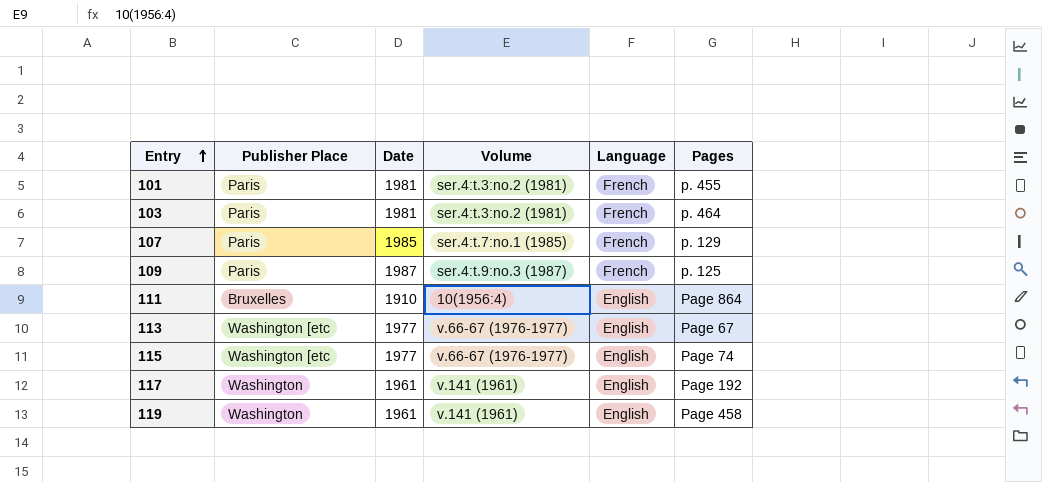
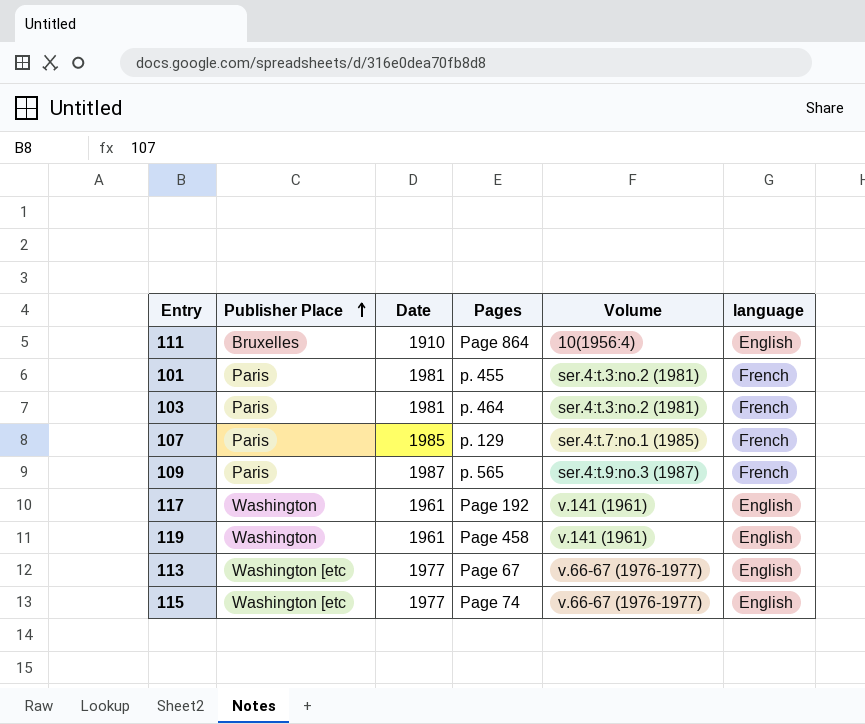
row order: Entry ascending -> Publisher Place ascending
column Pages | position: 6 -> 4
column name: Language -> language
109 | Pages: p. 125 -> p. 565

